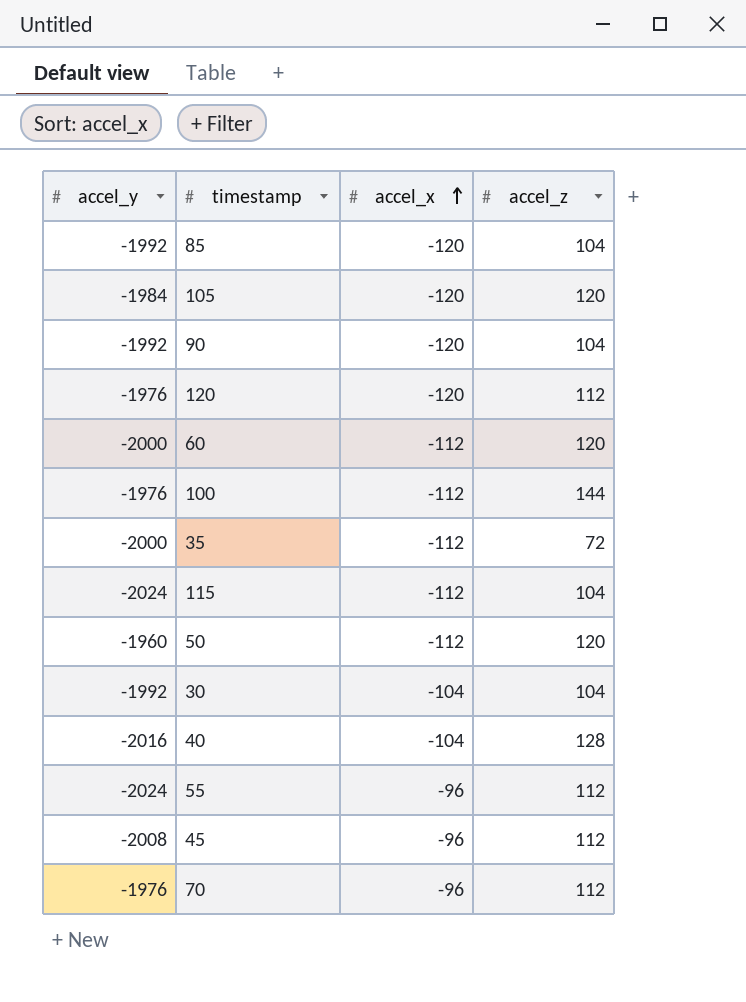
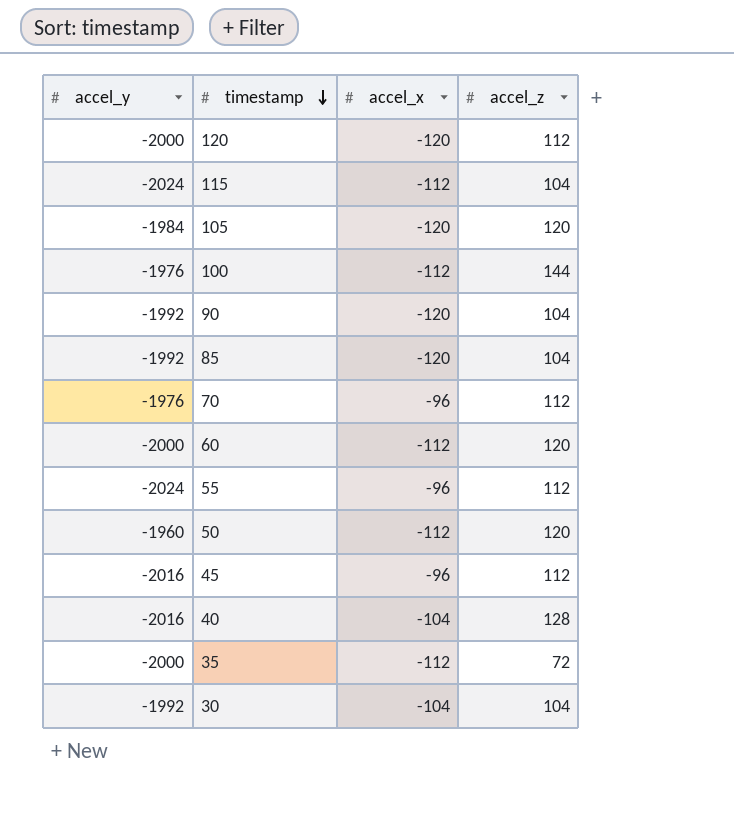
row order: accel_x ascending -> timestamp descending
120 | accel_y: -1976 -> -2000
45 | accel_y: -2008 -> -2016

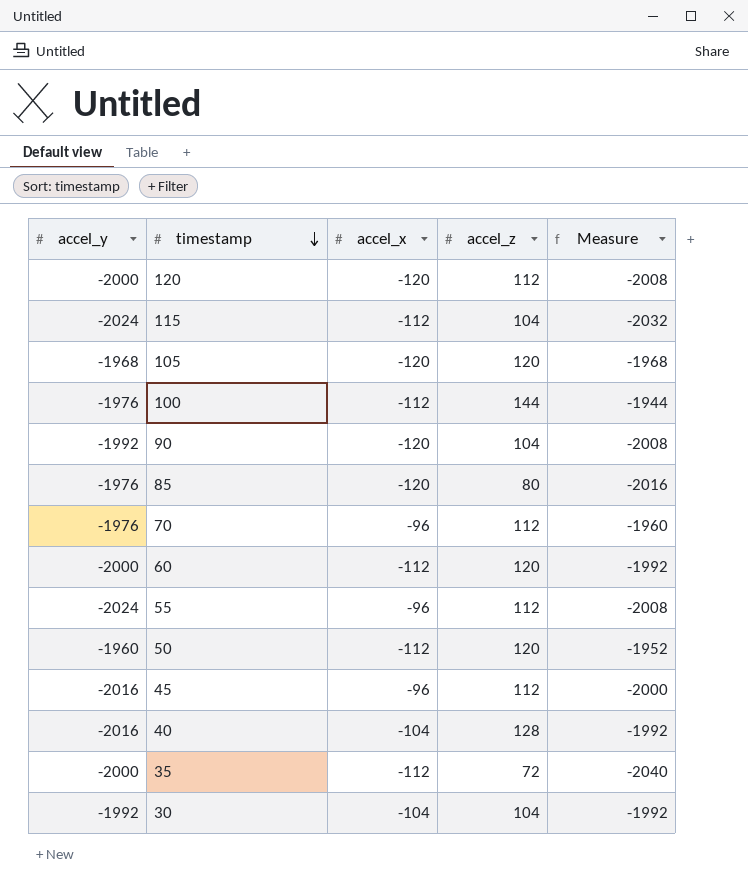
column Measure | formula: none -> [accel_y] + [accel_x] + [accel_z]
105 | accel_y: -1984 -> -1968
85 | accel_y: -1992 -> -1976
85 | accel_z: 104 -> 80

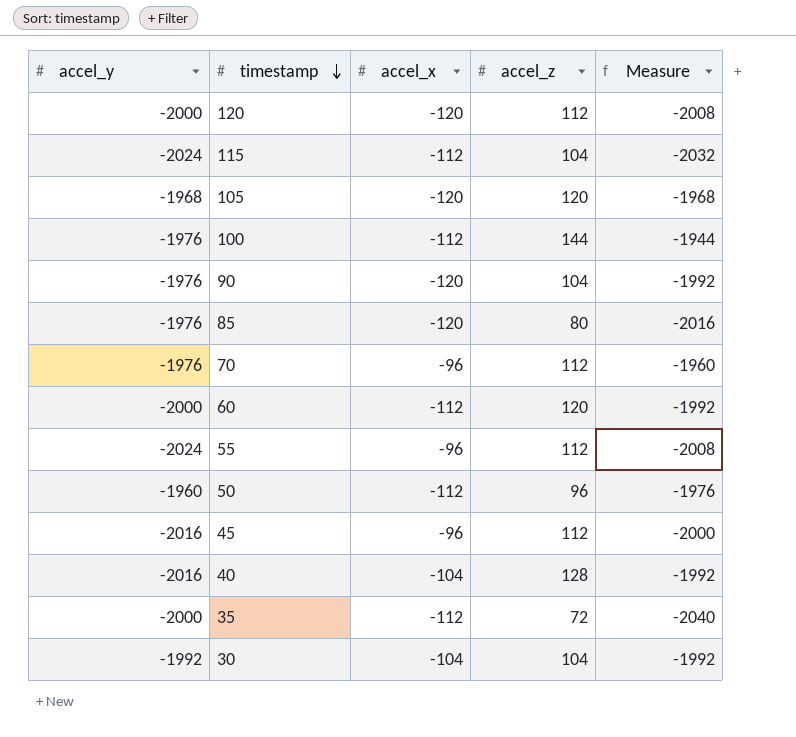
90 | accel_y: -1992 -> -1976
90 | Measure: -2008 -> -1992
50 | accel_z: 120 -> 96
50 | Measure: -1952 -> -1976

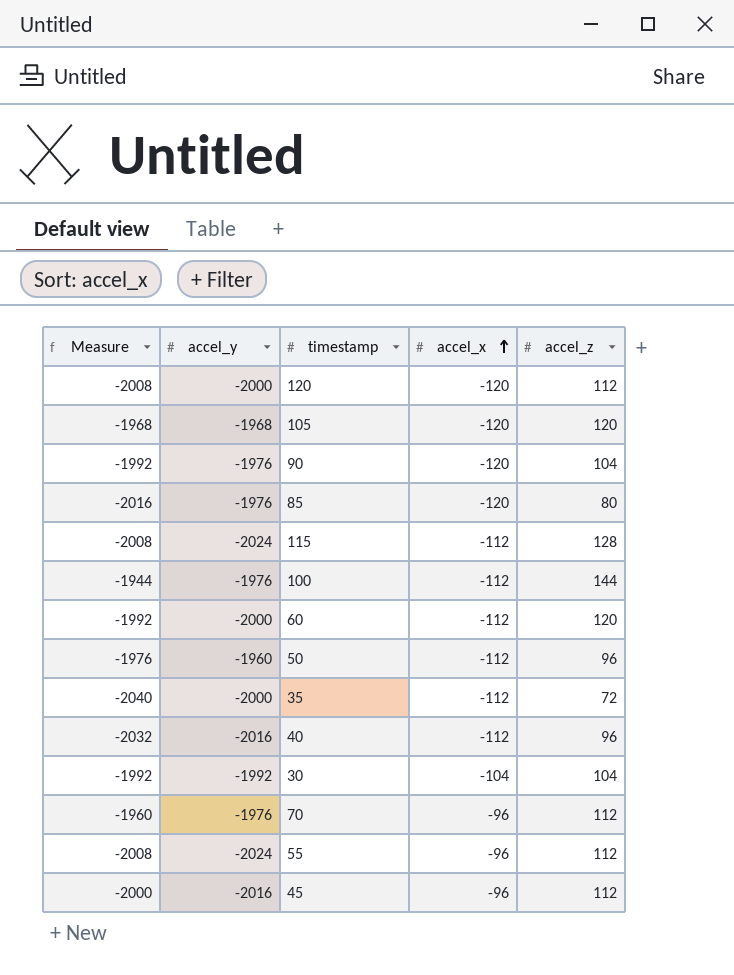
row order: timestamp descending -> accel_x ascending
column Measure | position: 5 -> 1
115 | Measure: -2032 -> -2008
115 | accel_z: 104 -> 128
40 | Measure: -1992 -> -2032
40 | accel_x: -104 -> -112
40 | accel_z: 128 -> 96

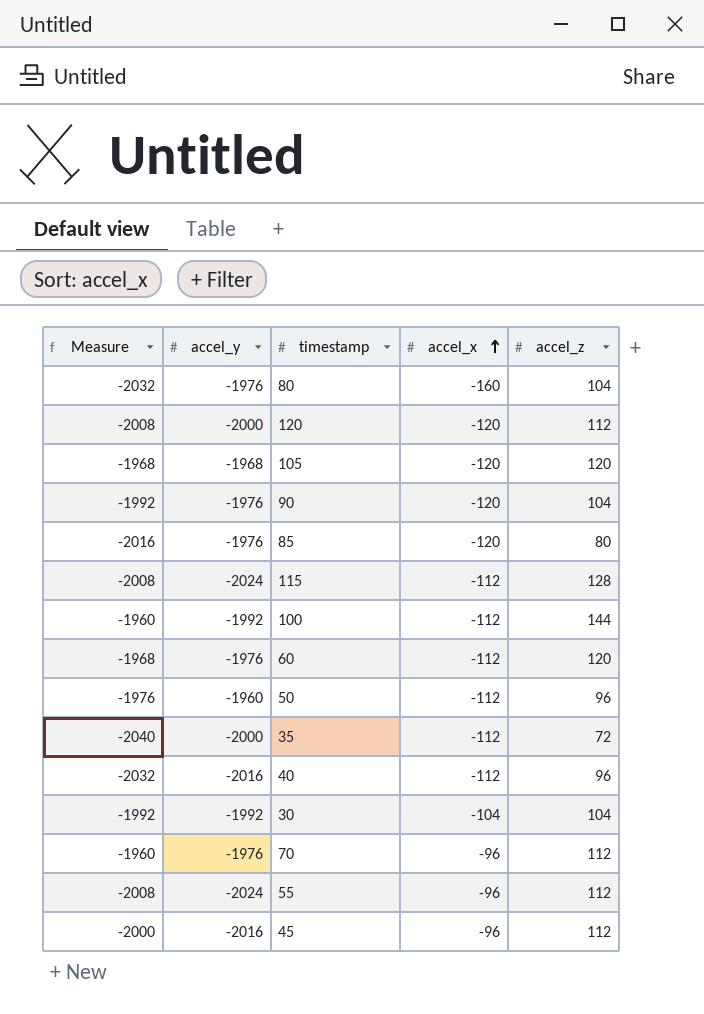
row 80: none -> -2032 | -1976 | -160 | 104
100 | Measure: -1944 -> -1960
100 | accel_y: -1976 -> -1992
60 | Measure: -1992 -> -1968
60 | accel_y: -2000 -> -1976

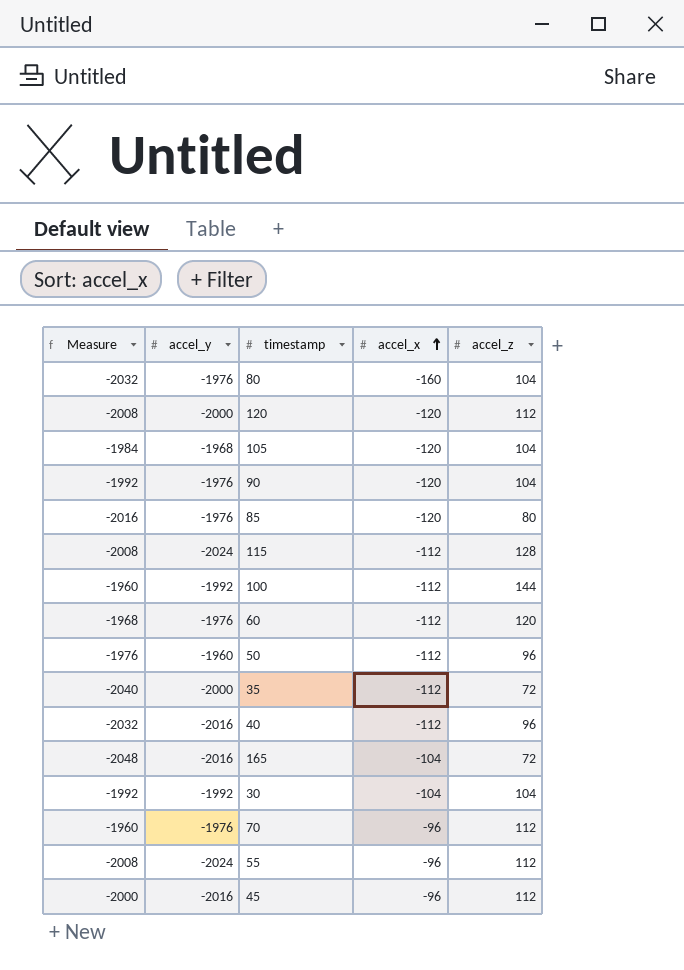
105 | Measure: -1968 -> -1984
105 | accel_z: 120 -> 104
row 165: none -> -2048 | -2016 | -104 | 72

